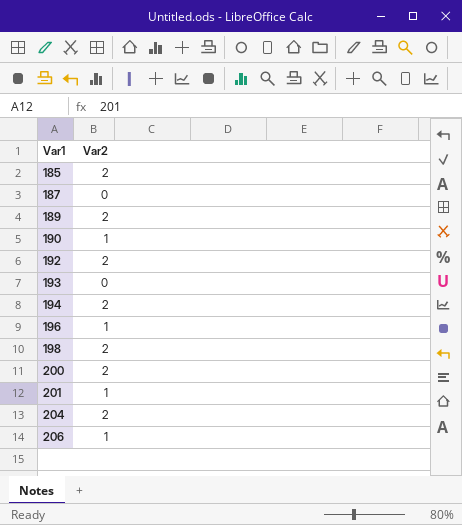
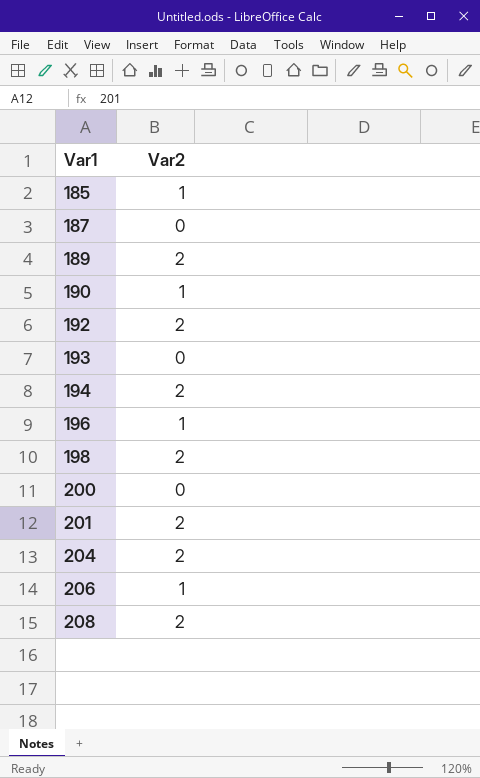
185 | Var2: 2 -> 1
200 | Var2: 2 -> 0
201 | Var2: 1 -> 2
row 208: none -> 2

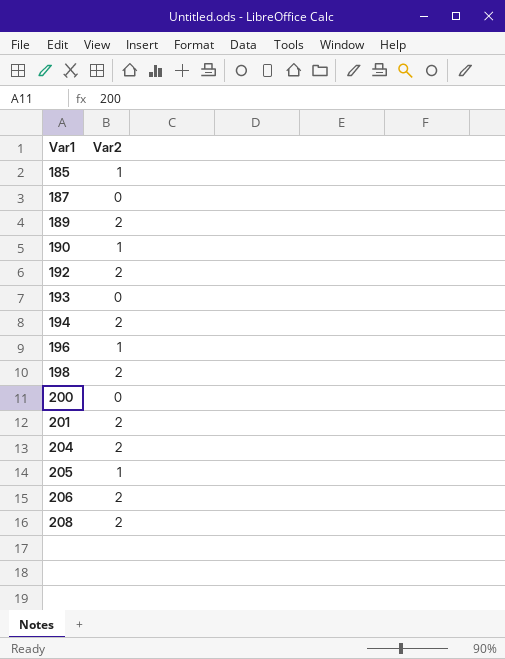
row 205: none -> 1
206 | Var2: 1 -> 2

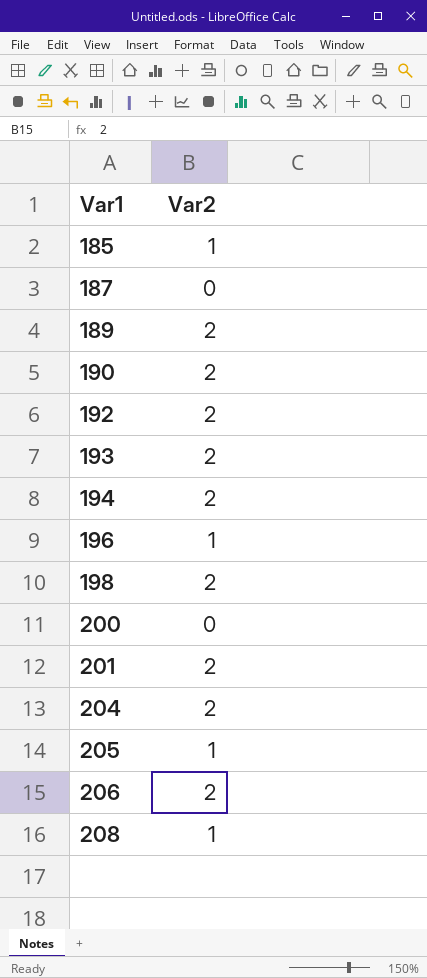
190 | Var2: 1 -> 2
193 | Var2: 0 -> 2
208 | Var2: 2 -> 1

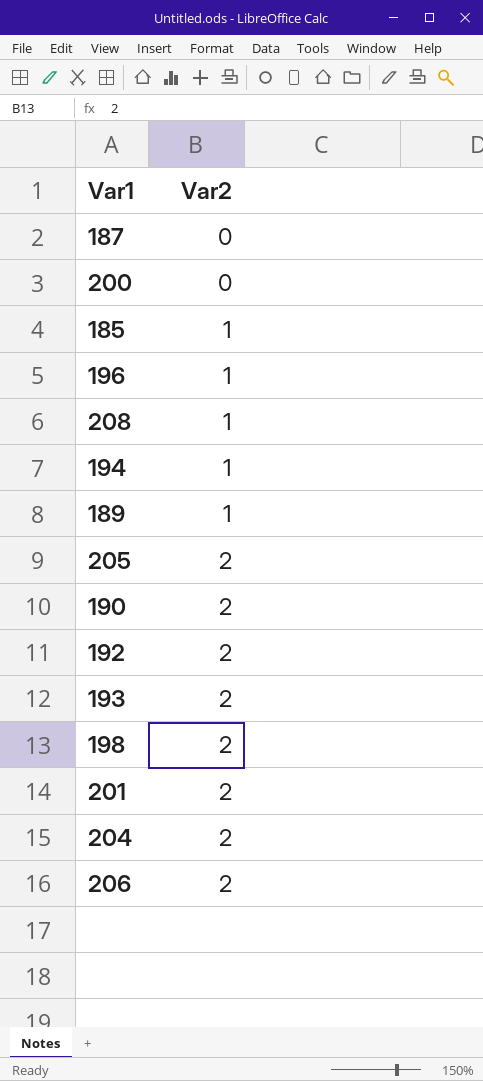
row order: Var1 ascending -> Var2 ascending
194 | Var2: 2 -> 1
189 | Var2: 2 -> 1
205 | Var2: 1 -> 2

